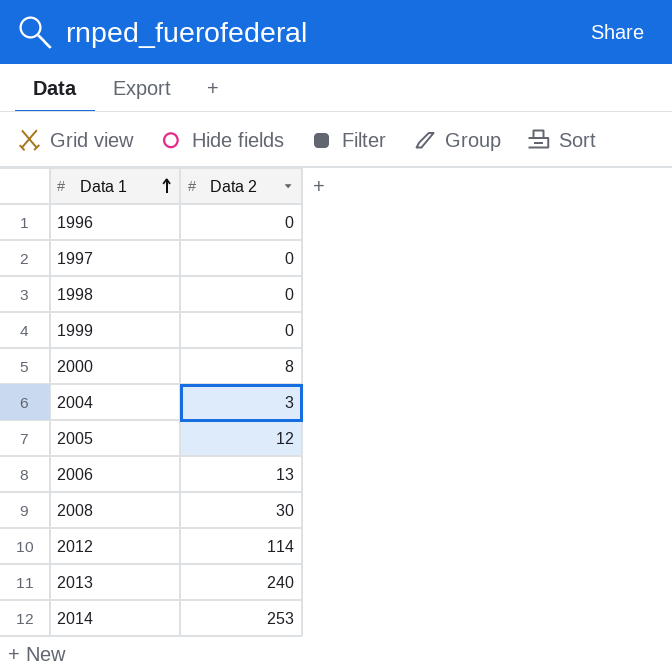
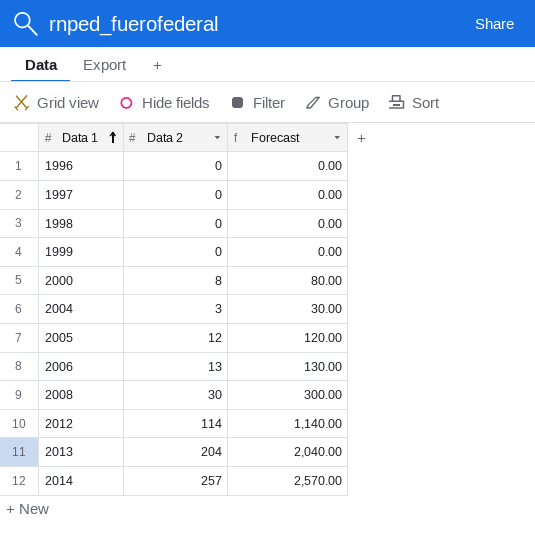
column Forecast | formula: none -> [Data 2] * 10
2013 | Data 2: 240 -> 204
2014 | Data 2: 253 -> 257

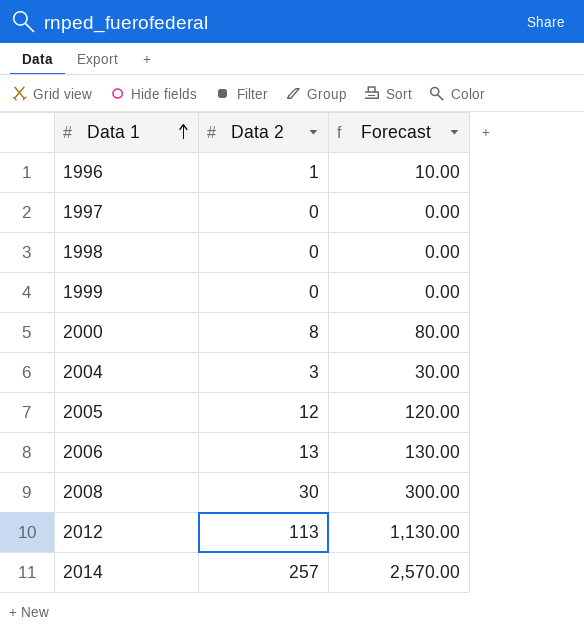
row 2013: 204 | 2,040.00 -> none
1996 | Data 2: 0 -> 1
1996 | Forecast: 0.00 -> 10.00
2012 | Data 2: 114 -> 113
2012 | Forecast: 1,140.00 -> 1,130.00

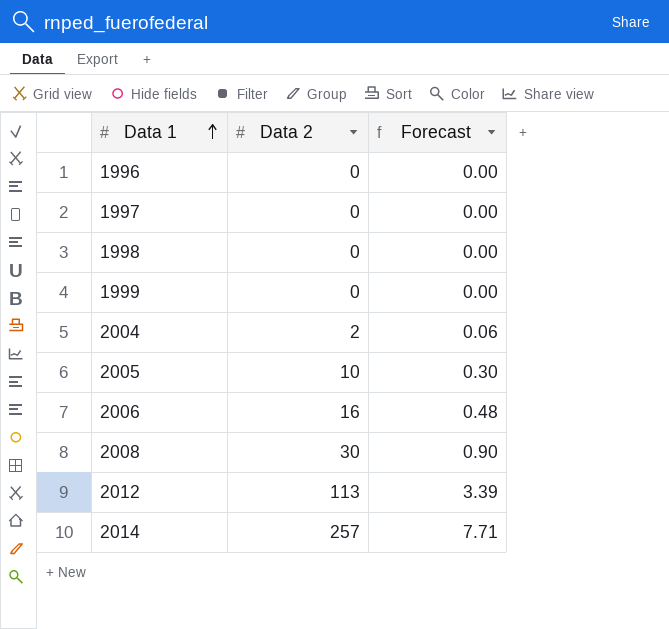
column Forecast | formula: [Data 2] * 10 -> [Data 2] * 0.03
row 2000: 8 | 80.00 -> none
1996 | Data 2: 1 -> 0
2004 | Data 2: 3 -> 2
2005 | Data 2: 12 -> 10
2006 | Data 2: 13 -> 16

